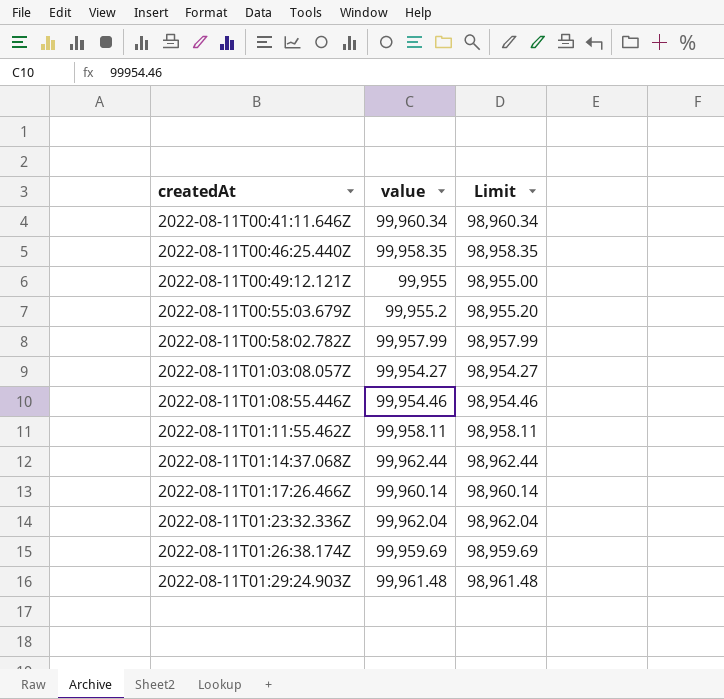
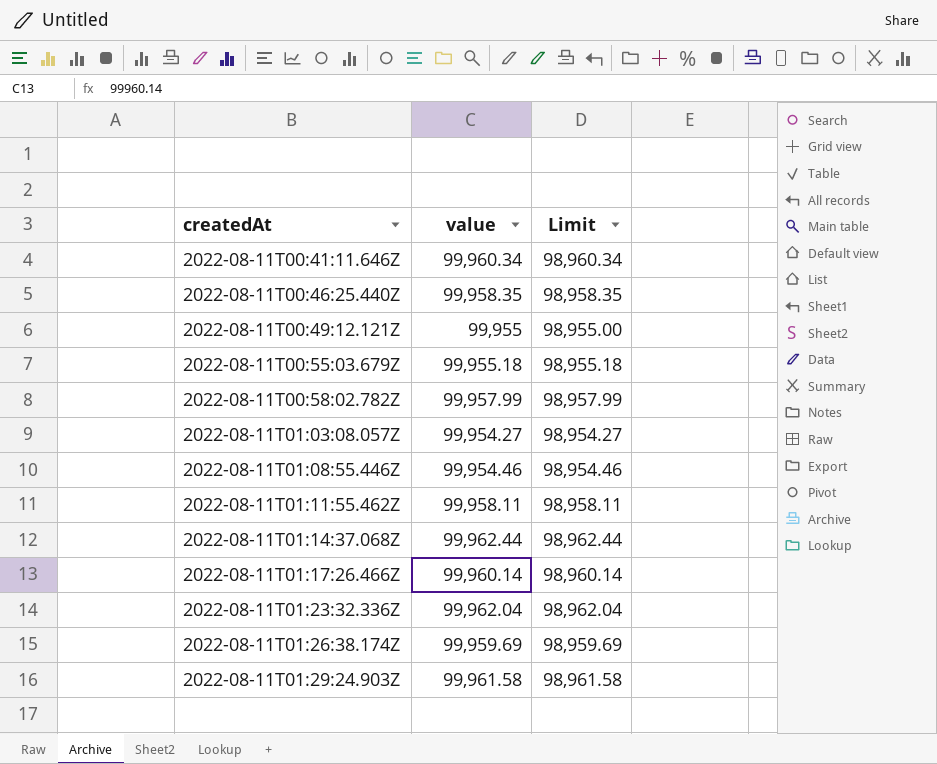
2022-08-11T00:55:03.679Z | value: 99,955.2 -> 99,955.18
2022-08-11T00:55:03.679Z | Limit: 98,955.20 -> 98,955.18
2022-08-11T01:29:24.903Z | value: 99,961.48 -> 99,961.58
2022-08-11T01:29:24.903Z | Limit: 98,961.48 -> 98,961.58

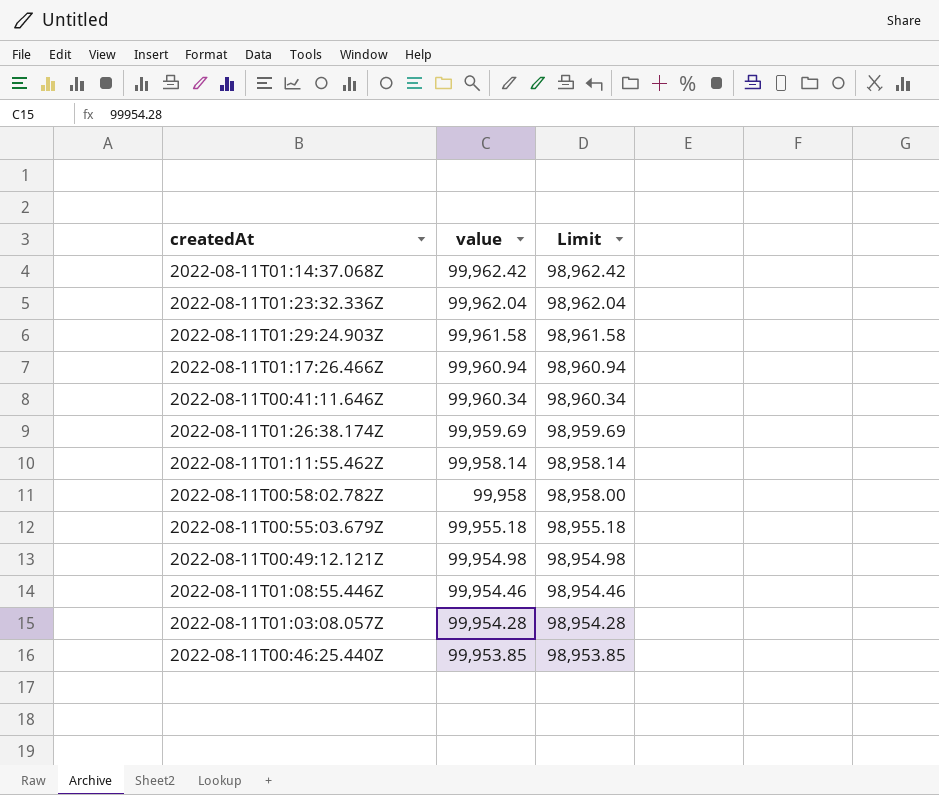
row order: createdAt ascending -> value descending
2022-08-11T01:14:37.068Z | value: 99,962.44 -> 99,962.42
2022-08-11T01:14:37.068Z | Limit: 98,962.44 -> 98,962.42
2022-08-11T01:17:26.466Z | value: 99,960.14 -> 99,960.94
2022-08-11T01:17:26.466Z | Limit: 98,960.14 -> 98,960.94
2022-08-11T01:11:55.462Z | value: 99,958.11 -> 99,958.14
2022-08-11T01:11:55.462Z | Limit: 98,958.11 -> 98,958.14
2022-08-11T00:58:02.782Z | value: 99,957.99 -> 99,958
2022-08-11T00:58:02.782Z | Limit: 98,957.99 -> 98,958.00
2022-08-11T00:49:12.121Z | value: 99,955 -> 99,954.98
2022-08-11T00:49:12.121Z | Limit: 98,955.00 -> 98,954.98
2022-08-11T01:03:08.057Z | value: 99,954.27 -> 99,954.28
2022-08-11T01:03:08.057Z | Limit: 98,954.27 -> 98,954.28
2022-08-11T00:46:25.440Z | value: 99,958.35 -> 99,953.85
2022-08-11T00:46:25.440Z | Limit: 98,958.35 -> 98,953.85

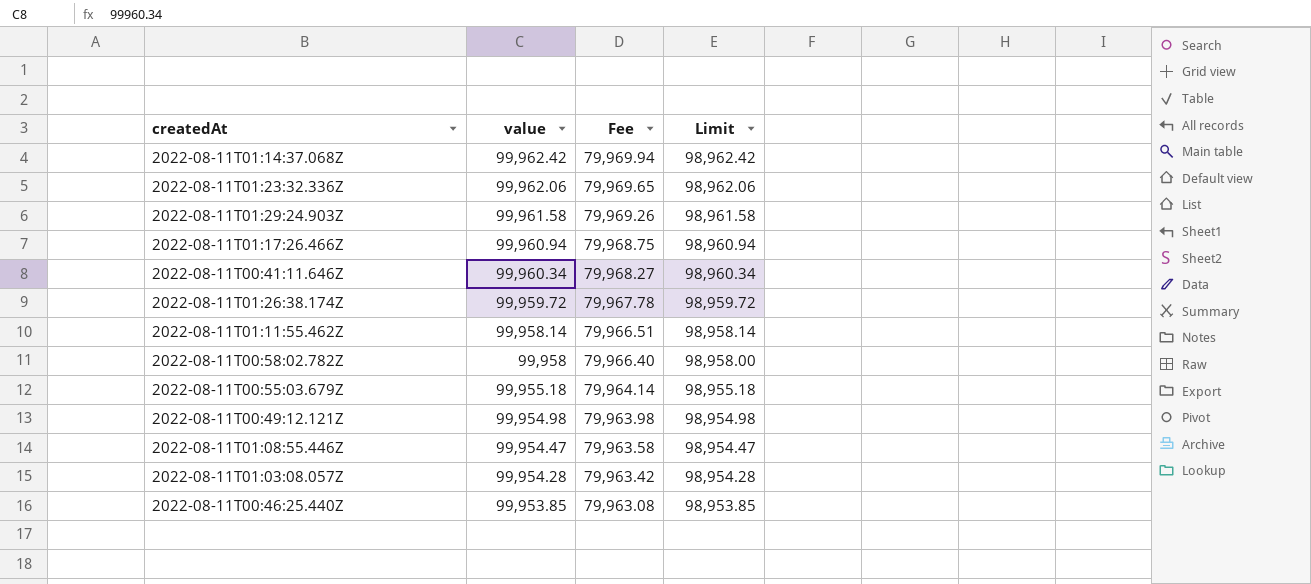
column Fee | formula: none -> [value] * 0.8
2022-08-11T01:23:32.336Z | value: 99,962.04 -> 99,962.06
2022-08-11T01:23:32.336Z | Limit: 98,962.04 -> 98,962.06
2022-08-11T01:26:38.174Z | value: 99,959.69 -> 99,959.72
2022-08-11T01:26:38.174Z | Limit: 98,959.69 -> 98,959.72
2022-08-11T01:08:55.446Z | value: 99,954.46 -> 99,954.47
2022-08-11T01:08:55.446Z | Limit: 98,954.46 -> 98,954.47

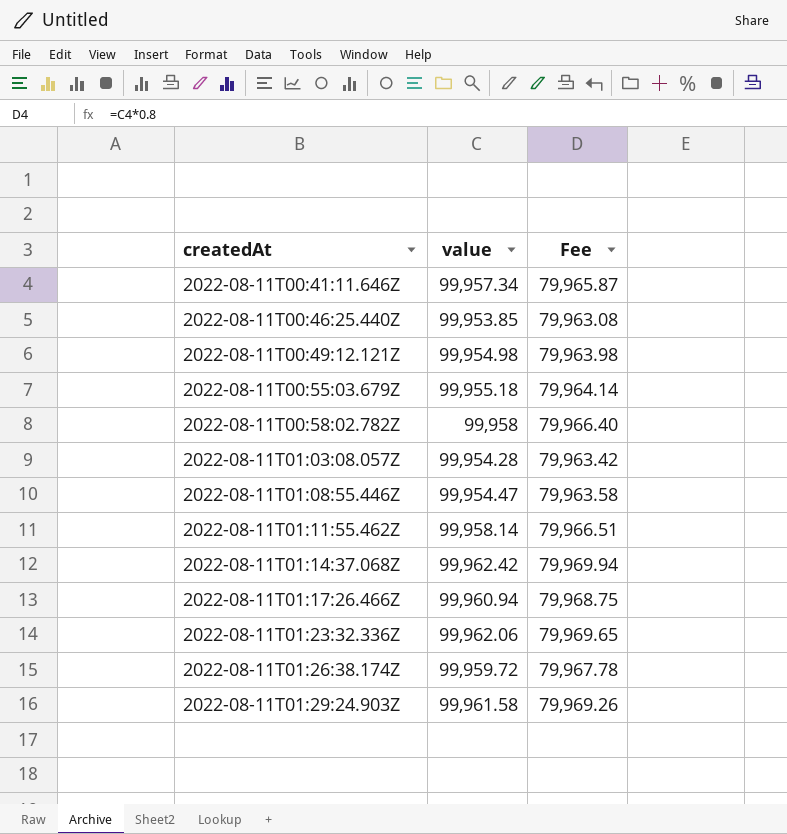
row order: value descending -> createdAt ascending
column Limit | formula: [value] - 1000 -> none
2022-08-11T00:41:11.646Z | value: 99,960.34 -> 99,957.34
2022-08-11T00:41:11.646Z | Fee: 79,968.27 -> 79,965.87

